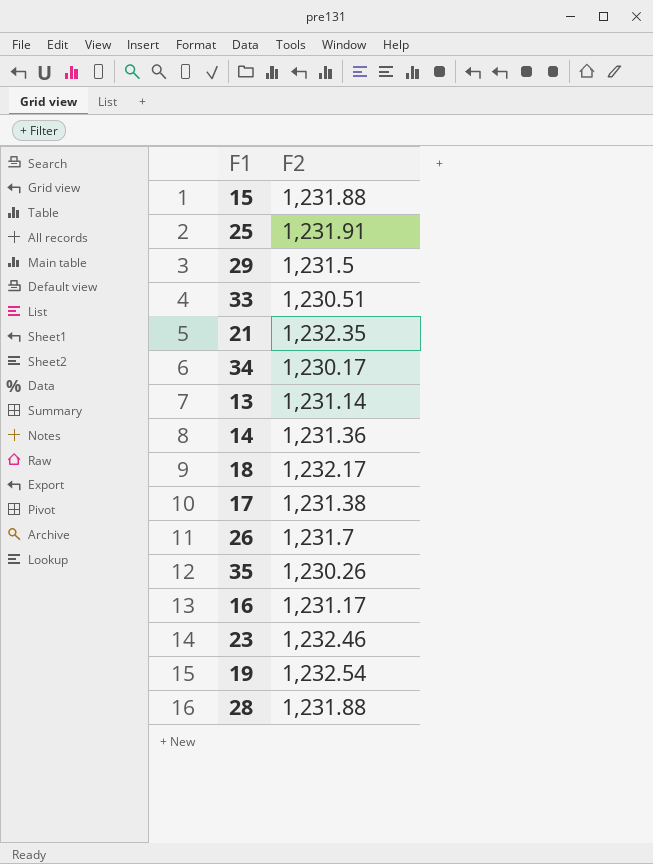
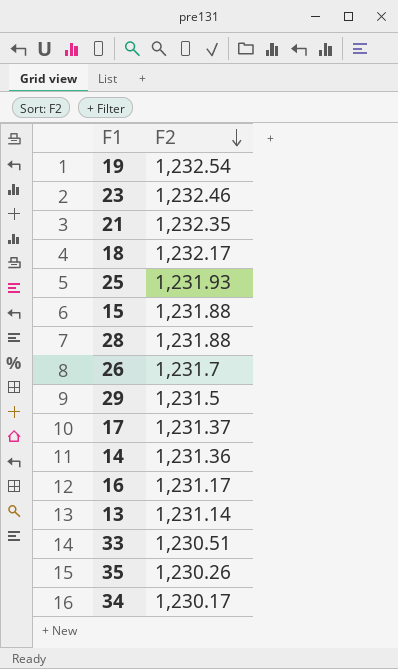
row order: none -> F2 descending
25 | F2: 1,231.91 -> 1,231.93
17 | F2: 1,231.38 -> 1,231.37

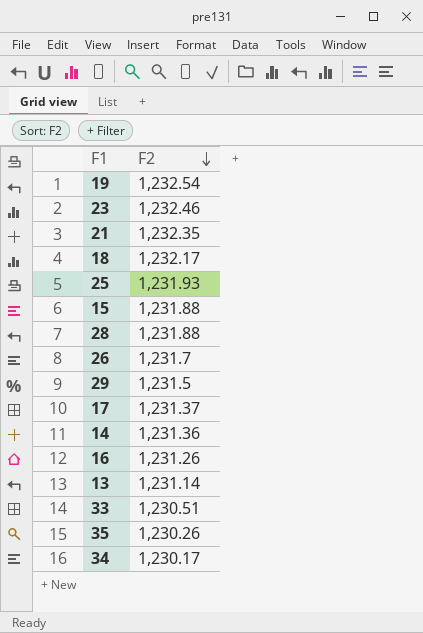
16 | F2: 1,231.17 -> 1,231.26

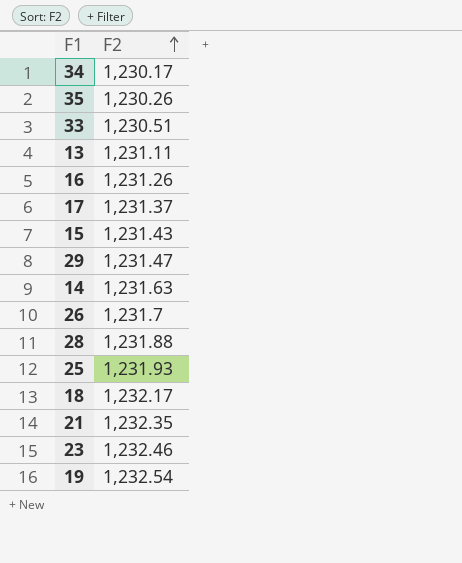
row order: F2 descending -> F2 ascending
13 | F2: 1,231.14 -> 1,231.11
15 | F2: 1,231.88 -> 1,231.43
29 | F2: 1,231.5 -> 1,231.47
14 | F2: 1,231.36 -> 1,231.63

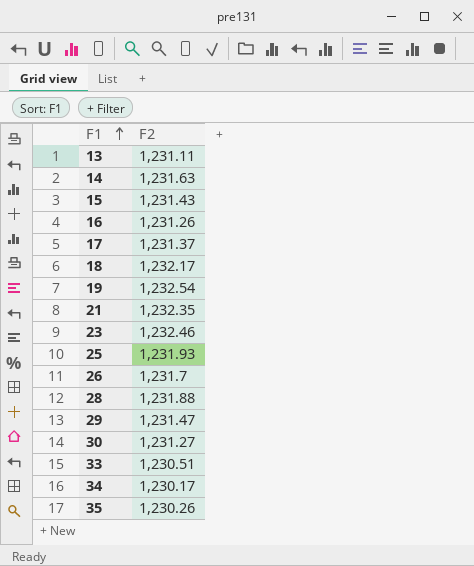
row order: F2 ascending -> F1 ascending
row 30: none -> 1,231.27

